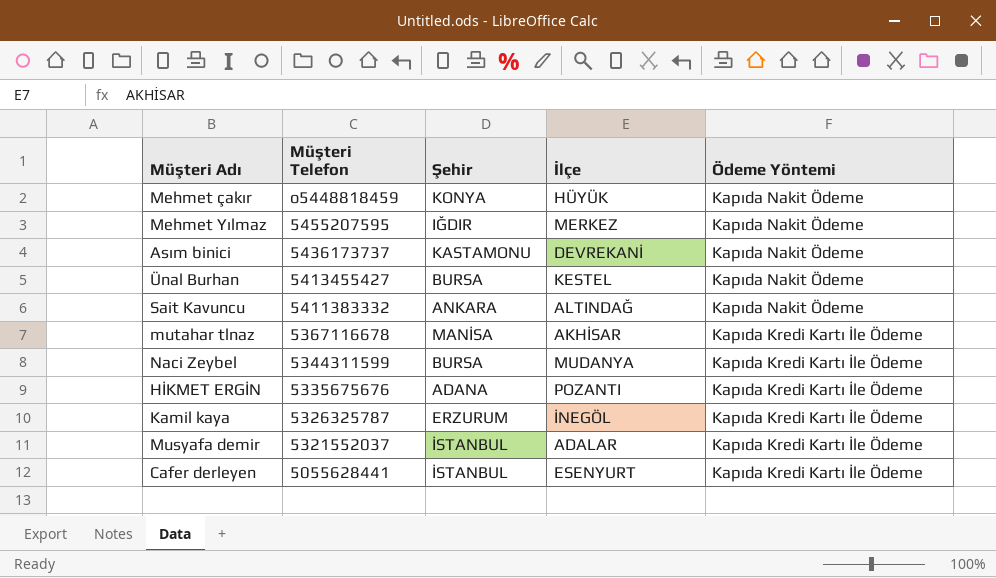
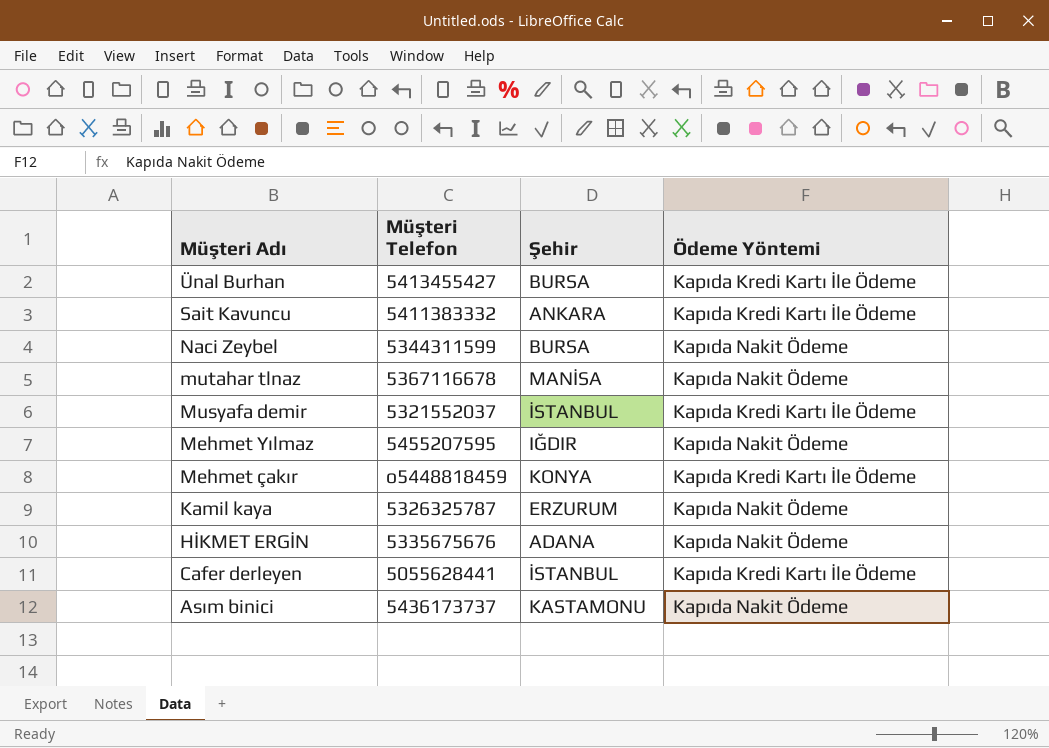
row order: Müşteri Telefon descending -> Müşteri Adı descending
column İlçe | position: 4 -> none
Ünal Burhan | Ödeme Yöntemi: Kapıda Nakit Ödeme -> Kapıda Kredi Kartı İle Ödeme
Sait Kavuncu | Ödeme Yöntemi: Kapıda Nakit Ödeme -> Kapıda Kredi Kartı İle Ödeme
Naci Zeybel | Ödeme Yöntemi: Kapıda Kredi Kartı İle Ödeme -> Kapıda Nakit Ödeme
mutahar tlnaz | Ödeme Yöntemi: Kapıda Kredi Kartı İle Ödeme -> Kapıda Nakit Ödeme
Mehmet çakır | Ödeme Yöntemi: Kapıda Nakit Ödeme -> Kapıda Kredi Kartı İle Ödeme
Kamil kaya | Ödeme Yöntemi: Kapıda Kredi Kartı İle Ödeme -> Kapıda Nakit Ödeme
HİKMET ERGİN | Ödeme Yöntemi: Kapıda Kredi Kartı İle Ödeme -> Kapıda Nakit Ödeme

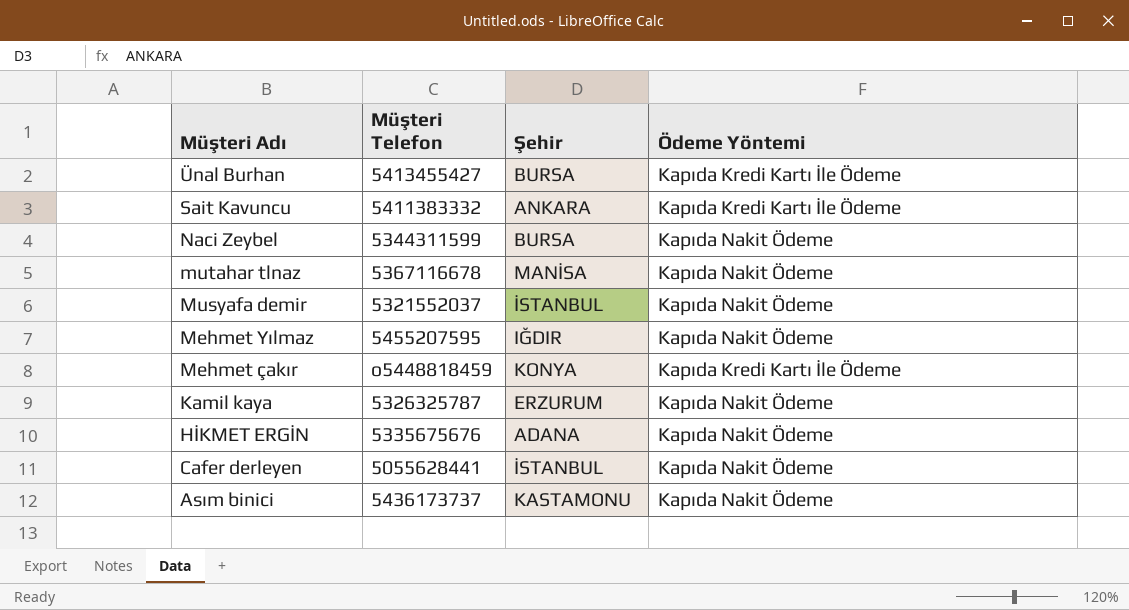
Musyafa demir | Ödeme Yöntemi: Kapıda Kredi Kartı İle Ödeme -> Kapıda Nakit Ödeme
Cafer derleyen | Ödeme Yöntemi: Kapıda Kredi Kartı İle Ödeme -> Kapıda Nakit Ödeme

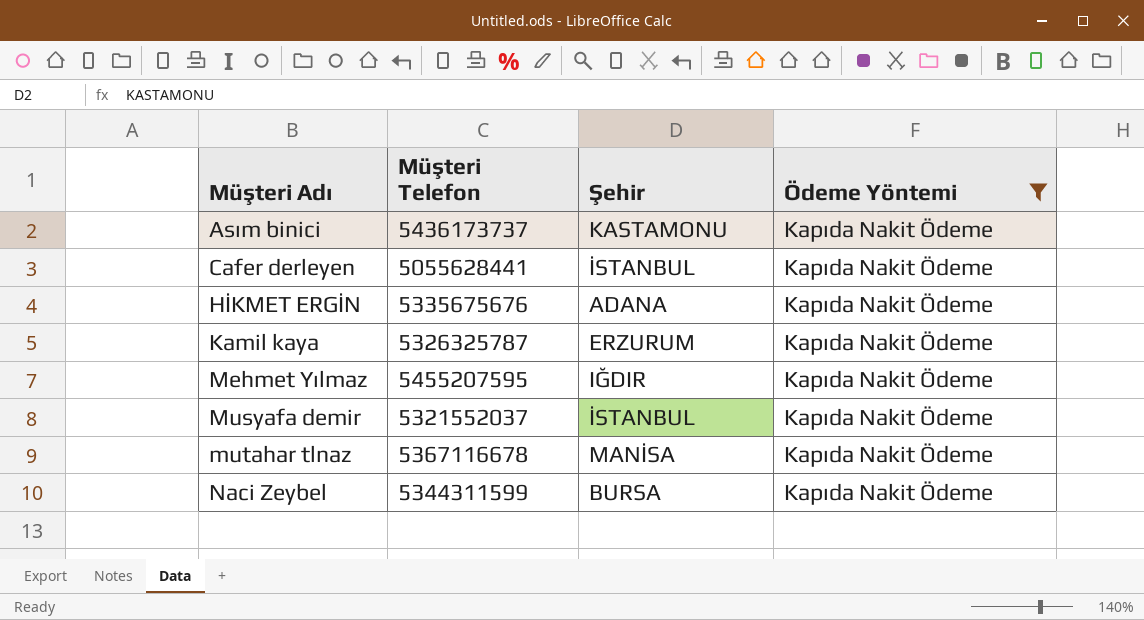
filter: none -> Ödeme Yöntemi = Kapıda Nakit Ödeme
row order: Müşteri Adı descending -> Müşteri Adı ascending

